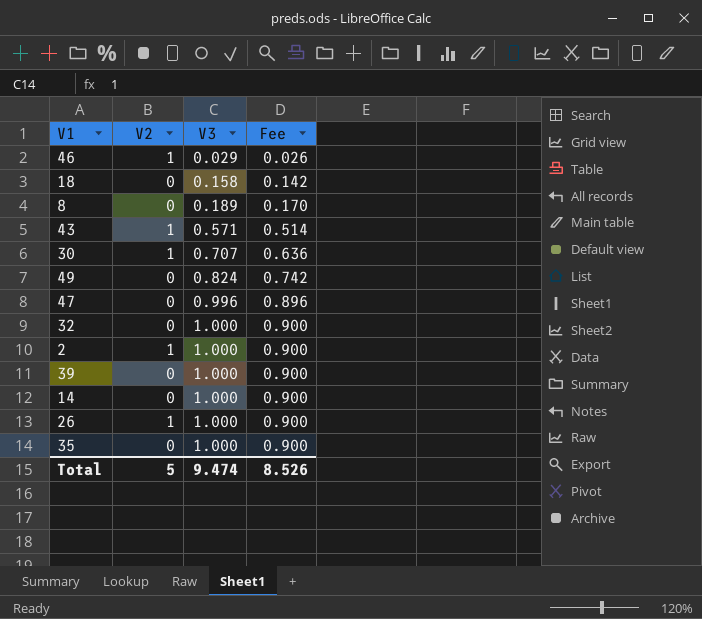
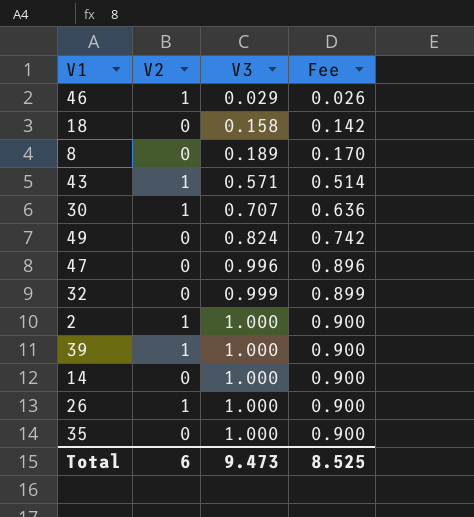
32 | V3: 1.000 -> 0.999
32 | Fee: 0.900 -> 0.899
39 | V2: 0 -> 1
Total | V2: 5 -> 6
Total | V3: 9.474 -> 9.473
Total | Fee: 8.526 -> 8.525

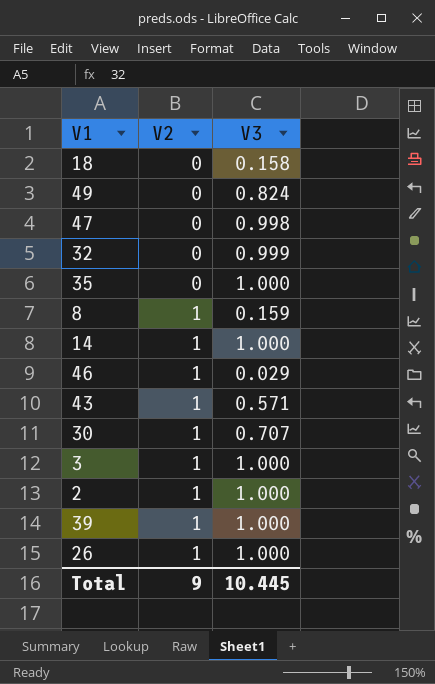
row order: V3 ascending -> V2 ascending
column Fee | formula: [V3] * 0.9 -> none
47 | V3: 0.996 -> 0.998
8 | V2: 0 -> 1
8 | V3: 0.189 -> 0.159
14 | V2: 0 -> 1
row 3: none -> 1 | 1.000
Total | V2: 6 -> 9
Total | V3: 9.473 -> 10.445

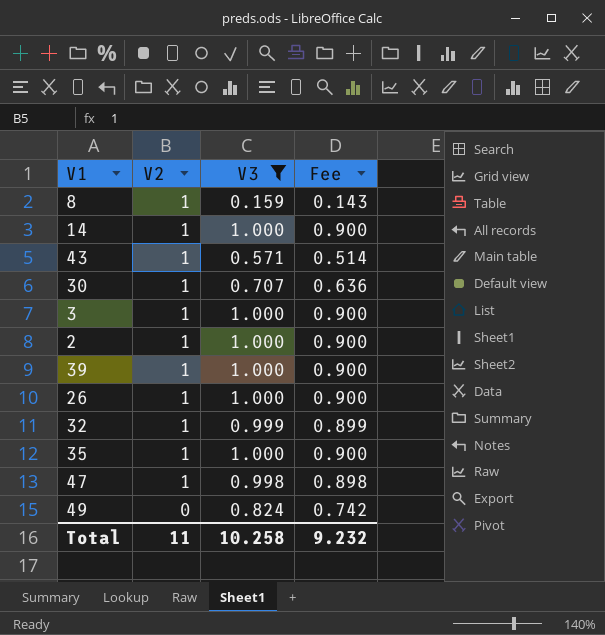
filter: none -> V3 >= 0.159
row order: V2 ascending -> V2 descending
column Fee | formula: none -> [V3] * 0.9
32 | V2: 0 -> 1
35 | V2: 0 -> 1
47 | V2: 0 -> 1
Total | V2: 9 -> 11
Total | V3: 10.445 -> 10.258

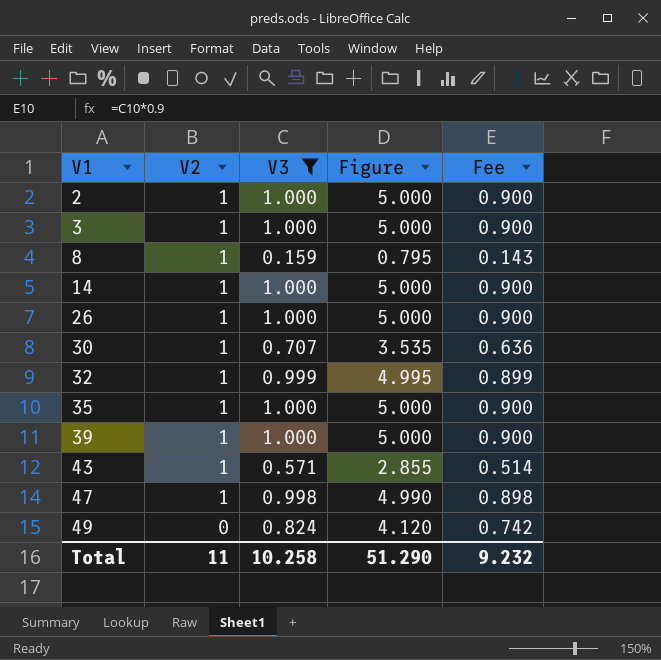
row order: V2 descending -> V1 ascending
column Figure | formula: none -> [V3] * 5

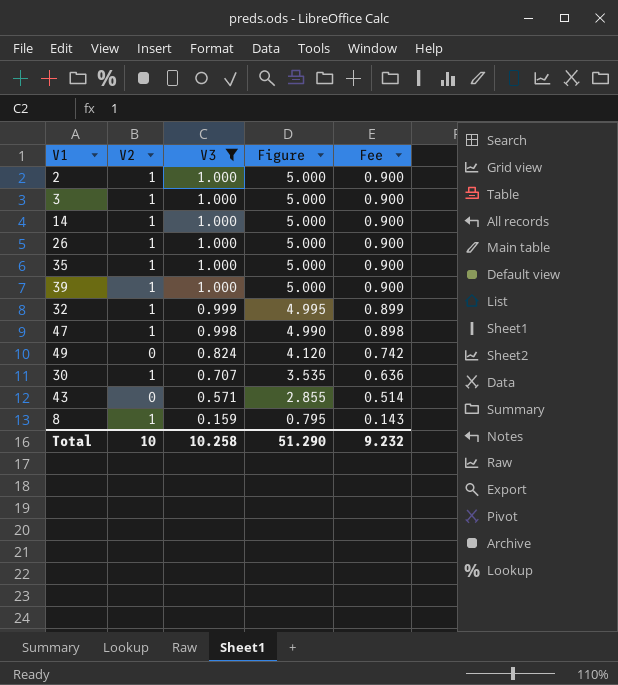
row order: V1 ascending -> V3 descending
43 | V2: 1 -> 0
Total | V2: 11 -> 10

